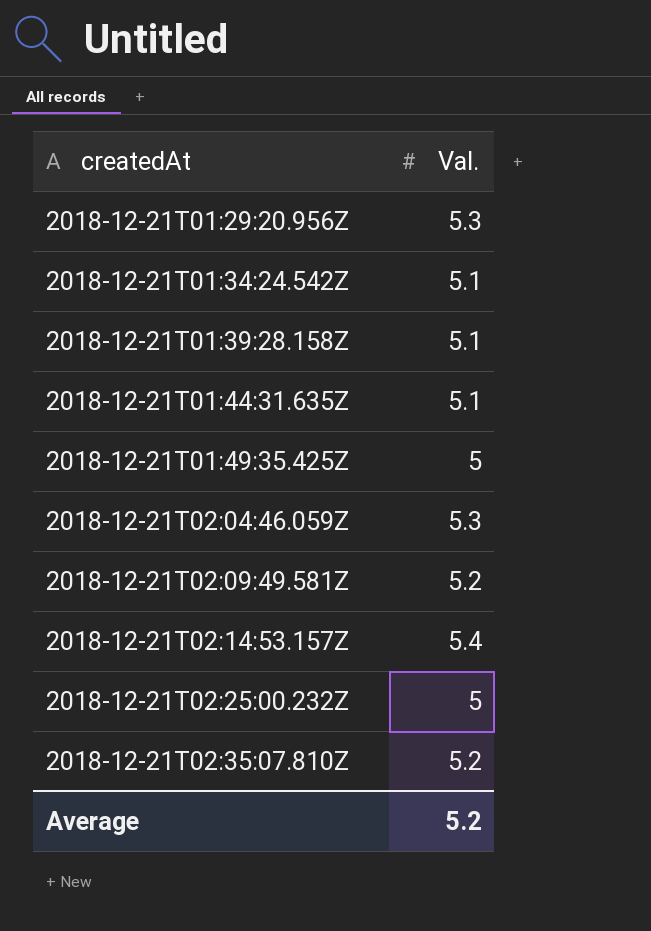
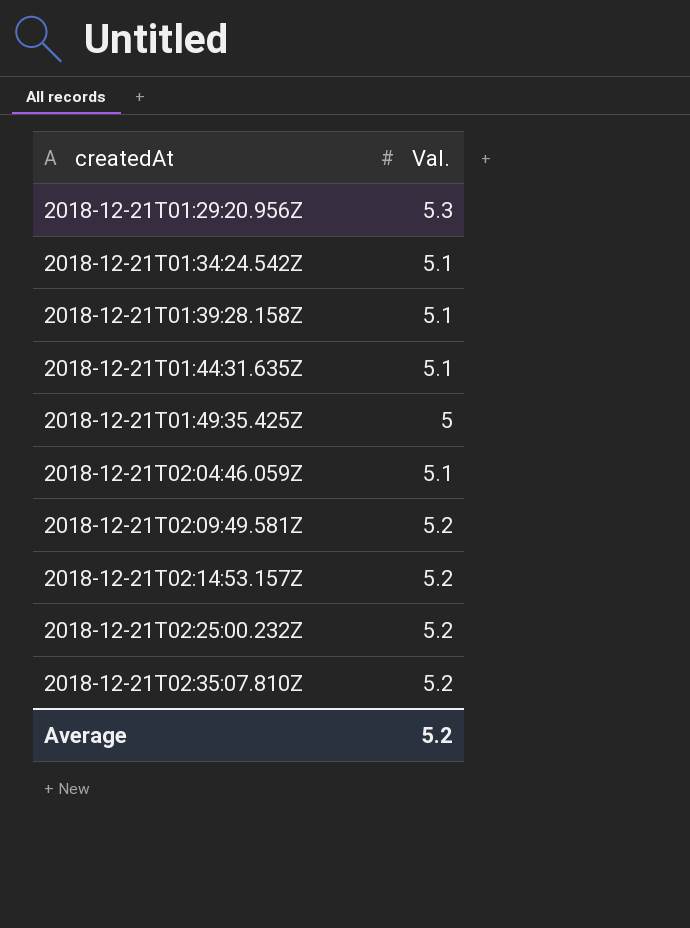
2018-12-21T02:04:46.059Z | Val.: 5.3 -> 5.1
2018-12-21T02:14:53.157Z | Val.: 5.4 -> 5.2
2018-12-21T02:25:00.232Z | Val.: 5 -> 5.2

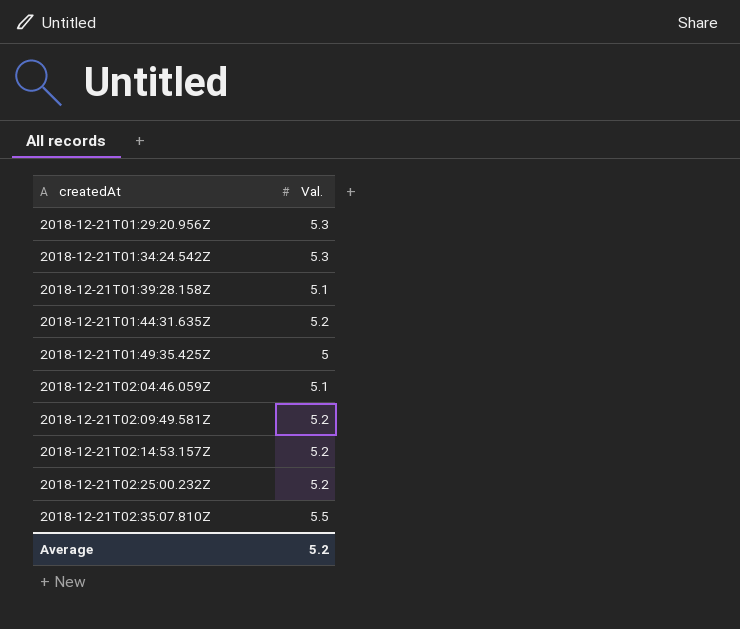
2018-12-21T01:34:24.542Z | Val.: 5.1 -> 5.3
2018-12-21T01:44:31.635Z | Val.: 5.1 -> 5.2
2018-12-21T02:35:07.810Z | Val.: 5.2 -> 5.5

